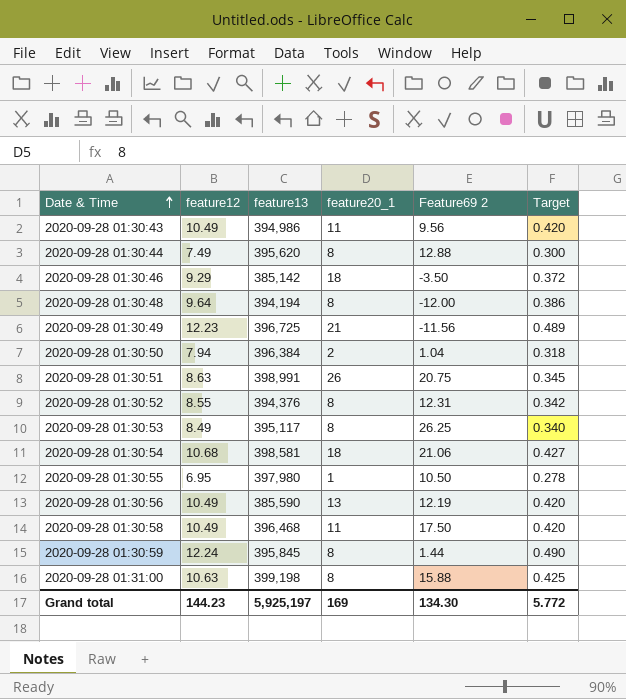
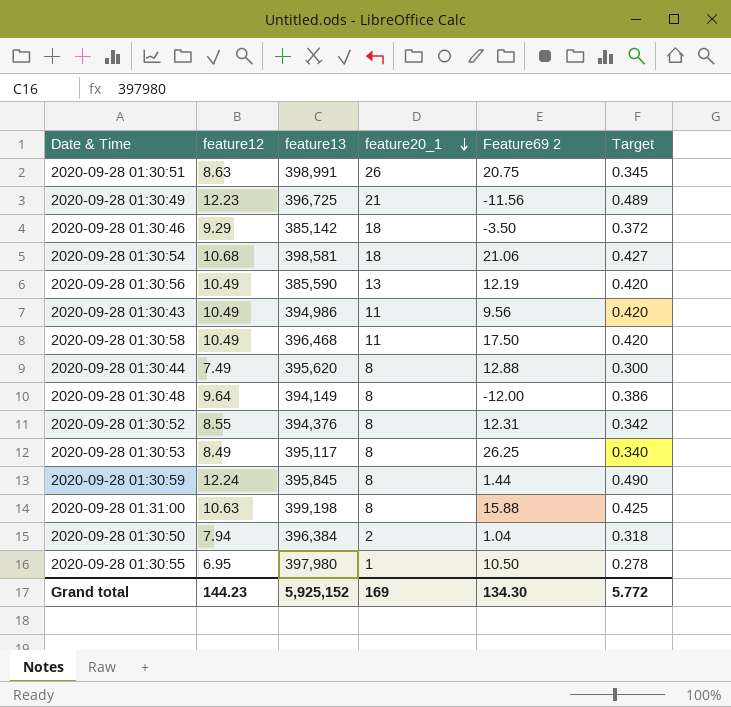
row order: Date & Time ascending -> feature20_1 descending
2020-09-28 01:30:48 | feature13: 394,194 -> 394,149
Grand total | feature13: 5,925,197 -> 5,925,152

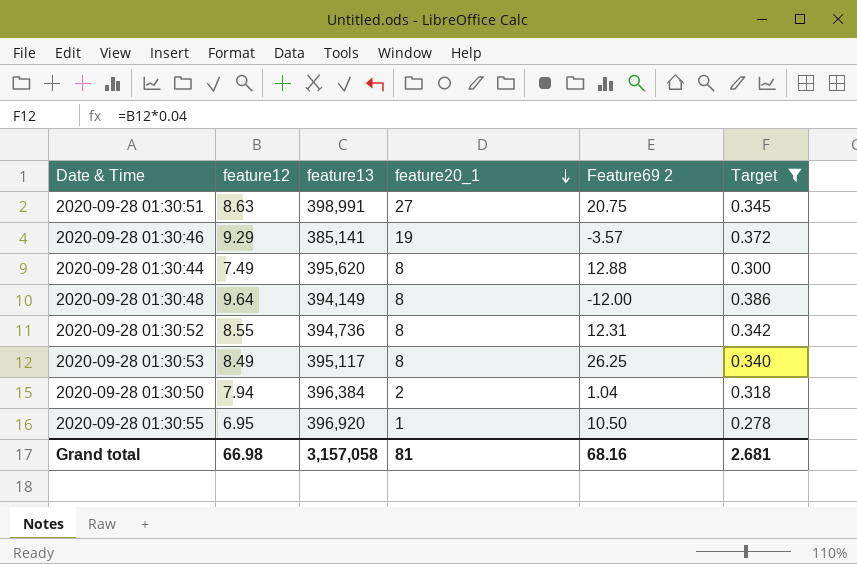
filter: none -> Target <= 0.386
2020-09-28 01:30:51 | feature20_1: 26 -> 27
2020-09-28 01:30:46 | feature13: 385,142 -> 385,141
2020-09-28 01:30:46 | feature20_1: 18 -> 19
2020-09-28 01:30:46 | Feature69 2: -3.50 -> -3.57
2020-09-28 01:30:52 | feature13: 394,376 -> 394,736
2020-09-28 01:30:55 | feature13: 397,980 -> 396,920
Grand total | feature12: 144.23 -> 66.98
Grand total | feature13: 5,925,152 -> 3,157,058
Grand total | feature20_1: 169 -> 81
Grand total | Feature69 2: 134.30 -> 68.16
Grand total | Target: 5.772 -> 2.681

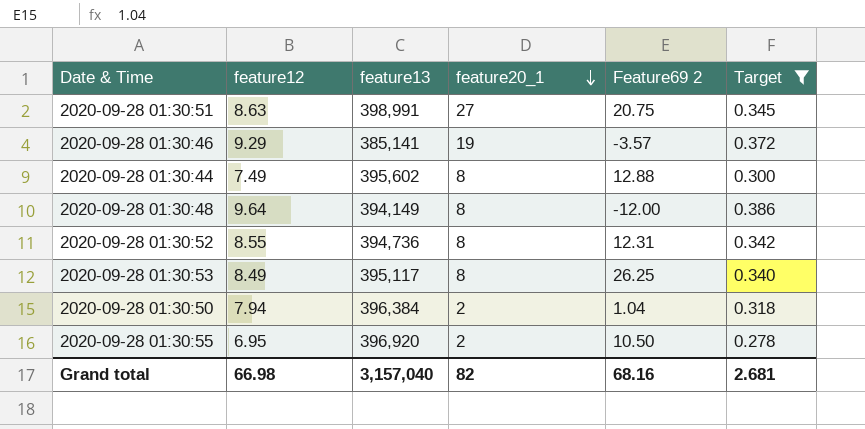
2020-09-28 01:30:44 | feature13: 395,620 -> 395,602
2020-09-28 01:30:55 | feature20_1: 1 -> 2
Grand total | feature13: 3,157,058 -> 3,157,040
Grand total | feature20_1: 81 -> 82

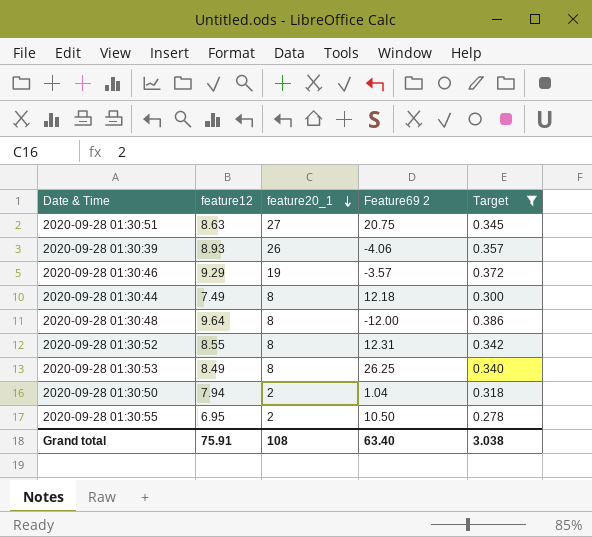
column feature13 | position: 3 -> none
row 2020-09-28 01:30:39: none -> 8.93 | 26 | -4.06 | 0.357
2020-09-28 01:30:44 | Feature69 2: 12.88 -> 12.18
Grand total | feature12: 66.98 -> 75.91
Grand total | feature20_1: 82 -> 108
Grand total | Feature69 2: 68.16 -> 63.40
Grand total | Target: 2.681 -> 3.038

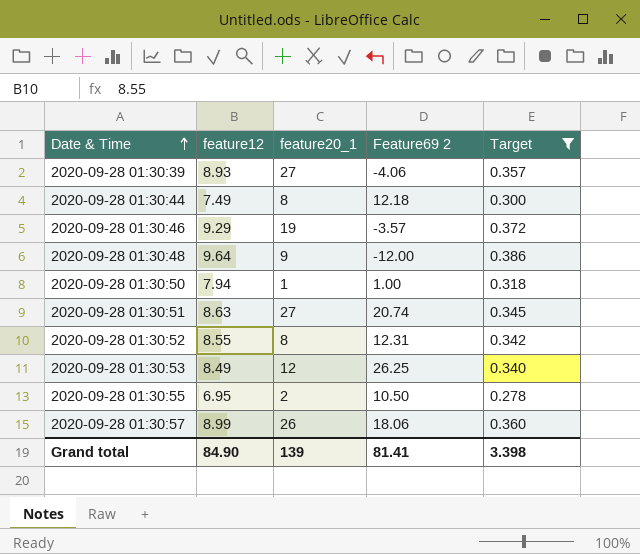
row order: feature20_1 descending -> Date & Time ascending
2020-09-28 01:30:39 | feature20_1: 26 -> 27
2020-09-28 01:30:48 | feature20_1: 8 -> 9
2020-09-28 01:30:50 | feature20_1: 2 -> 1
2020-09-28 01:30:50 | Feature69 2: 1.04 -> 1.00
2020-09-28 01:30:51 | Feature69 2: 20.75 -> 20.74
2020-09-28 01:30:53 | feature20_1: 8 -> 12
row 2020-09-28 01:30:57: none -> 8.99 | 26 | 18.06 | 0.360
Grand total | feature12: 75.91 -> 84.90
Grand total | feature20_1: 108 -> 139
Grand total | Feature69 2: 63.40 -> 81.41
Grand total | Target: 3.038 -> 3.398

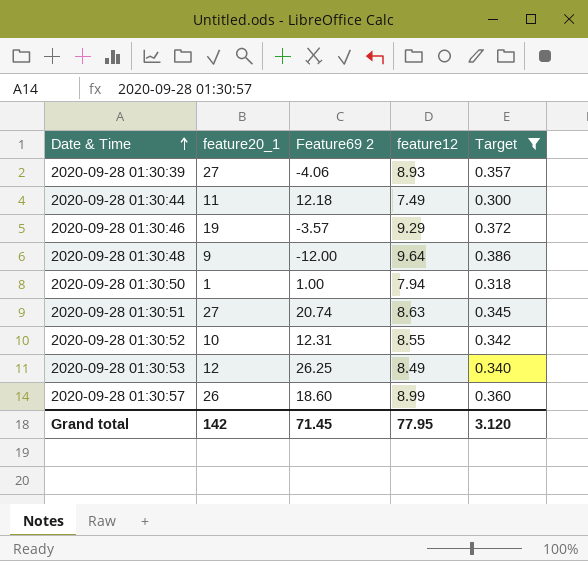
column feature12 | position: 2 -> 4
row 2020-09-28 01:30:55: 6.95 | 2 | 10.50 | 0.278 -> none
2020-09-28 01:30:44 | feature20_1: 8 -> 11
2020-09-28 01:30:52 | feature20_1: 8 -> 10
2020-09-28 01:30:57 | Feature69 2: 18.06 -> 18.60
Grand total | feature20_1: 139 -> 142
Grand total | Feature69 2: 81.41 -> 71.45
Grand total | feature12: 84.90 -> 77.95
Grand total | Target: 3.398 -> 3.120

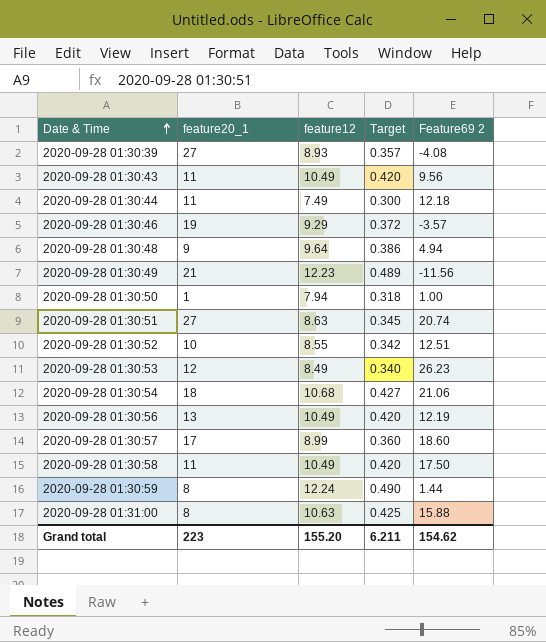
filter: Target <= 0.386 -> none
column Feature69 2 | position: 3 -> 5
2020-09-28 01:30:39 | Feature69 2: -4.06 -> -4.08
2020-09-28 01:30:48 | Feature69 2: -12.00 -> 4.94
2020-09-28 01:30:52 | Feature69 2: 12.31 -> 12.51
2020-09-28 01:30:53 | Feature69 2: 26.25 -> 26.23
2020-09-28 01:30:57 | feature20_1: 26 -> 17
Grand total | feature20_1: 142 -> 223
Grand total | feature12: 77.95 -> 155.20
Grand total | Target: 3.120 -> 6.211
Grand total | Feature69 2: 71.45 -> 154.62

